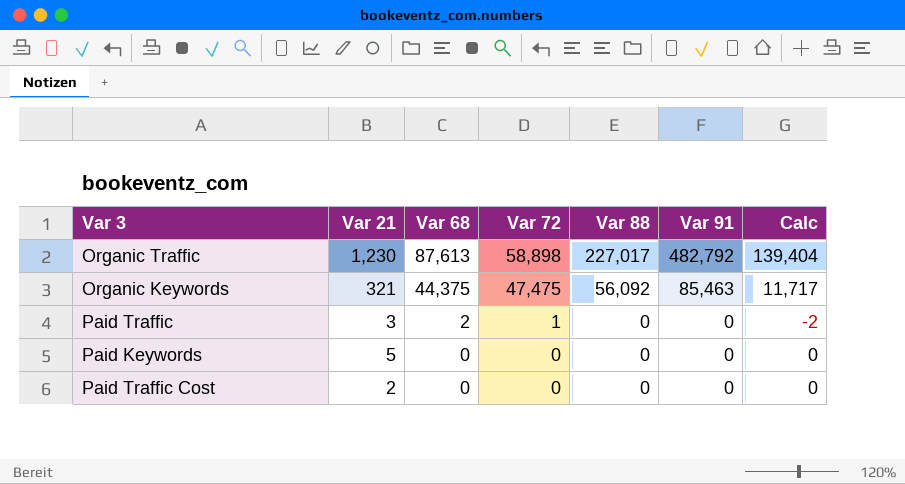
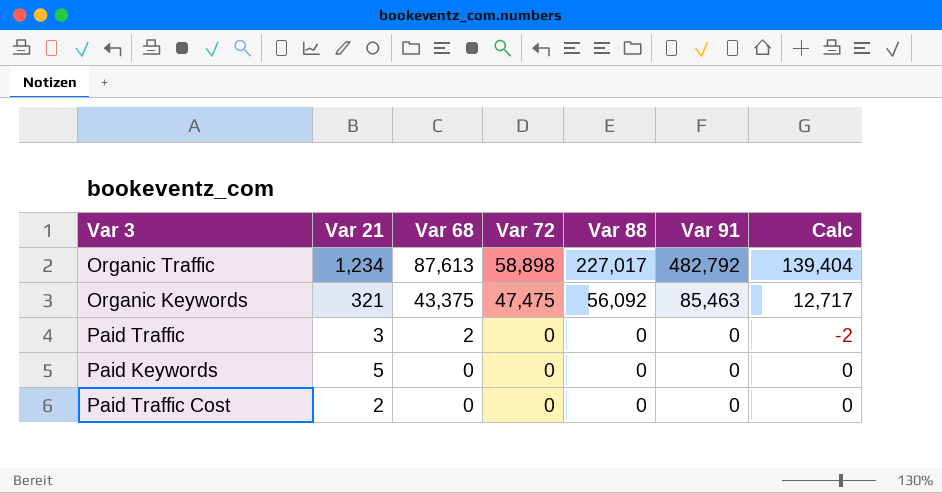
Organic Traffic | Var 21: 1,230 -> 1,234
Organic Keywords | Var 68: 44,375 -> 43,375
Organic Keywords | Calc: 11,717 -> 12,717
Paid Traffic | Var 72: 1 -> 0

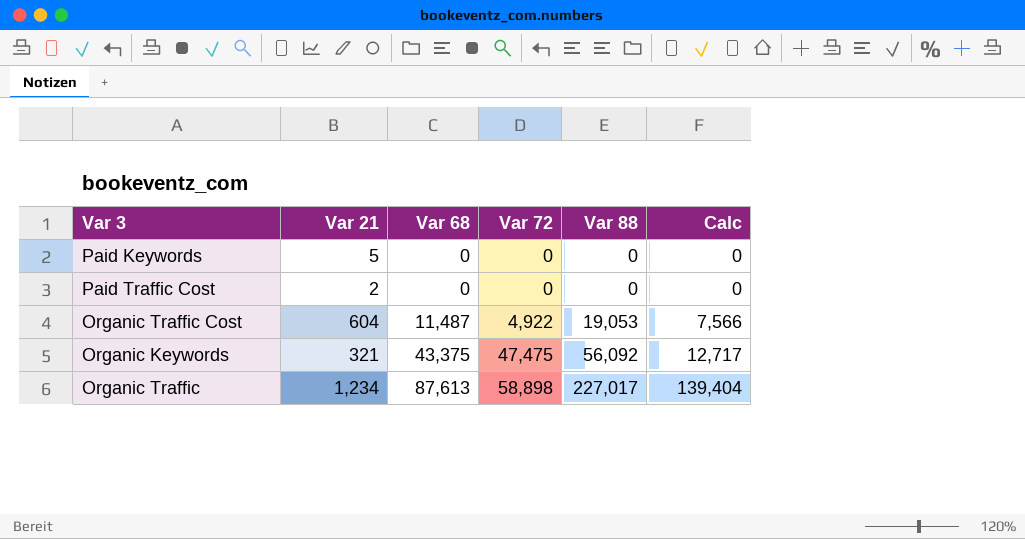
row order: Var 68 descending -> Var 68 ascending
column Var 91 | position: 6 -> none
row Paid Traffic: 3 | 2 | 0 | 0 | 0 | -2 -> none
row Organic Traffic Cost: none -> 604 | 11,487 | 4,922 | 19,053 | 7,566

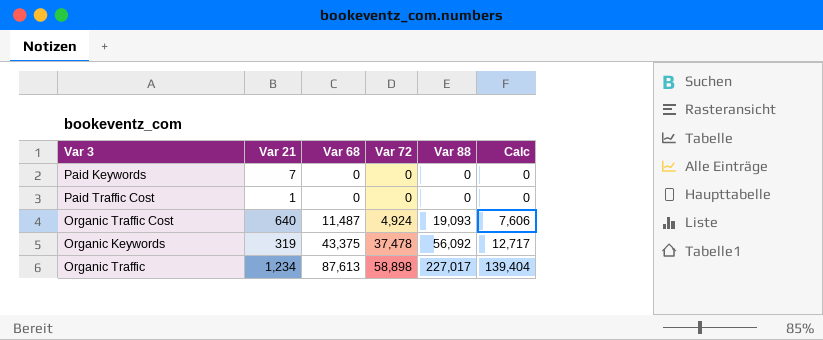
Paid Keywords | Var 21: 5 -> 7
Paid Traffic Cost | Var 21: 2 -> 1
Organic Traffic Cost | Var 21: 604 -> 640
Organic Traffic Cost | Var 72: 4,922 -> 4,924
Organic Traffic Cost | Var 88: 19,053 -> 19,093
Organic Traffic Cost | Calc: 7,566 -> 7,606
Organic Keywords | Var 21: 321 -> 319
Organic Keywords | Var 72: 47,475 -> 37,478

